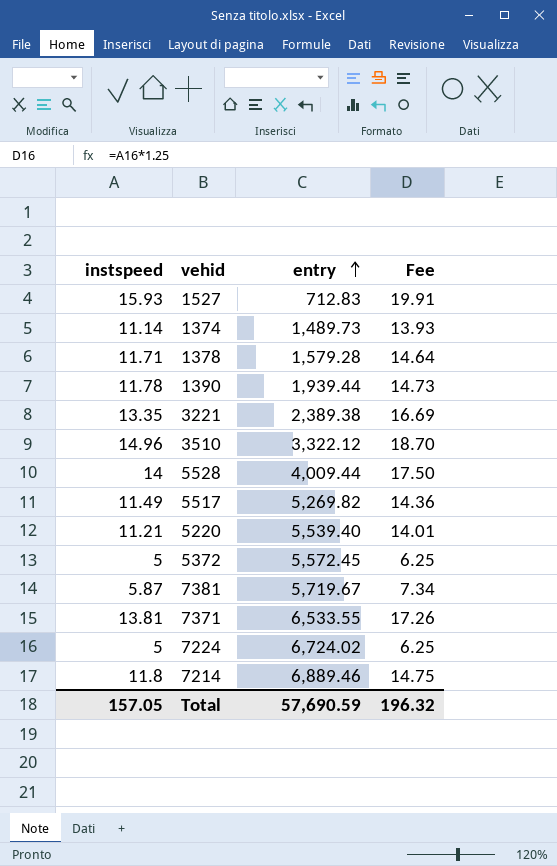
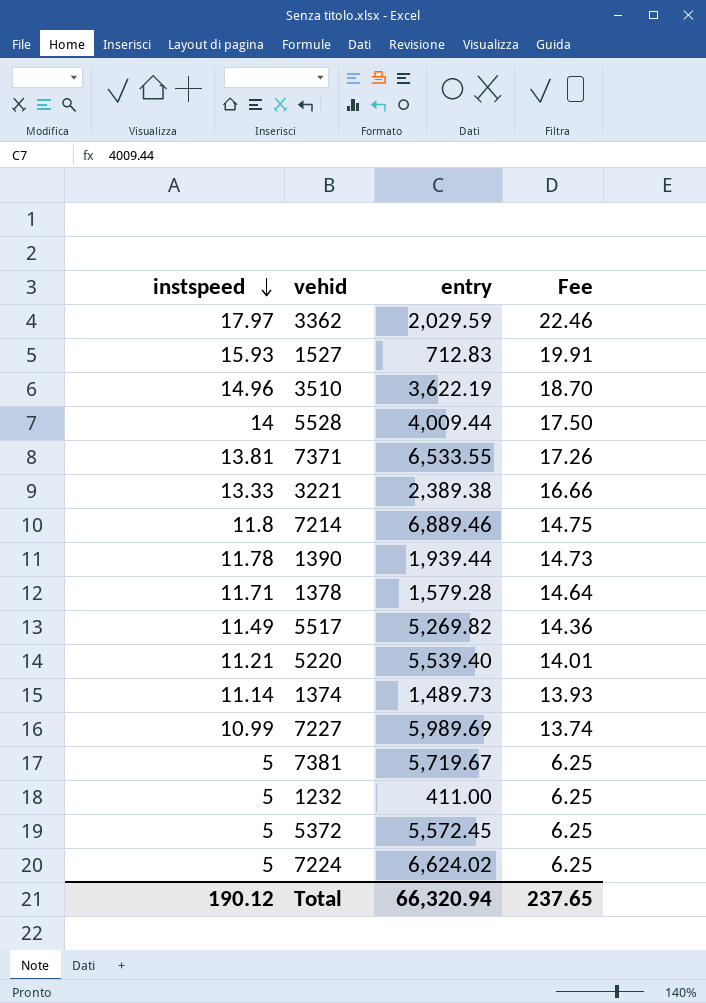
row order: entry ascending -> instspeed descending
row 3362: none -> 17.97 | 2,029.59 | 22.46
3510 | entry: 3,322.12 -> 3,622.19
3221 | instspeed: 13.35 -> 13.33
3221 | Fee: 16.69 -> 16.66
row 7227: none -> 10.99 | 5,989.69 | 13.74
7381 | instspeed: 5.87 -> 5
7381 | Fee: 7.34 -> 6.25
row 1232: none -> 5 | 411.00 | 6.25
7224 | entry: 6,724.02 -> 6,624.02
Total | instspeed: 157.05 -> 190.12
Total | entry: 57,690.59 -> 66,320.94
Total | Fee: 196.32 -> 237.65

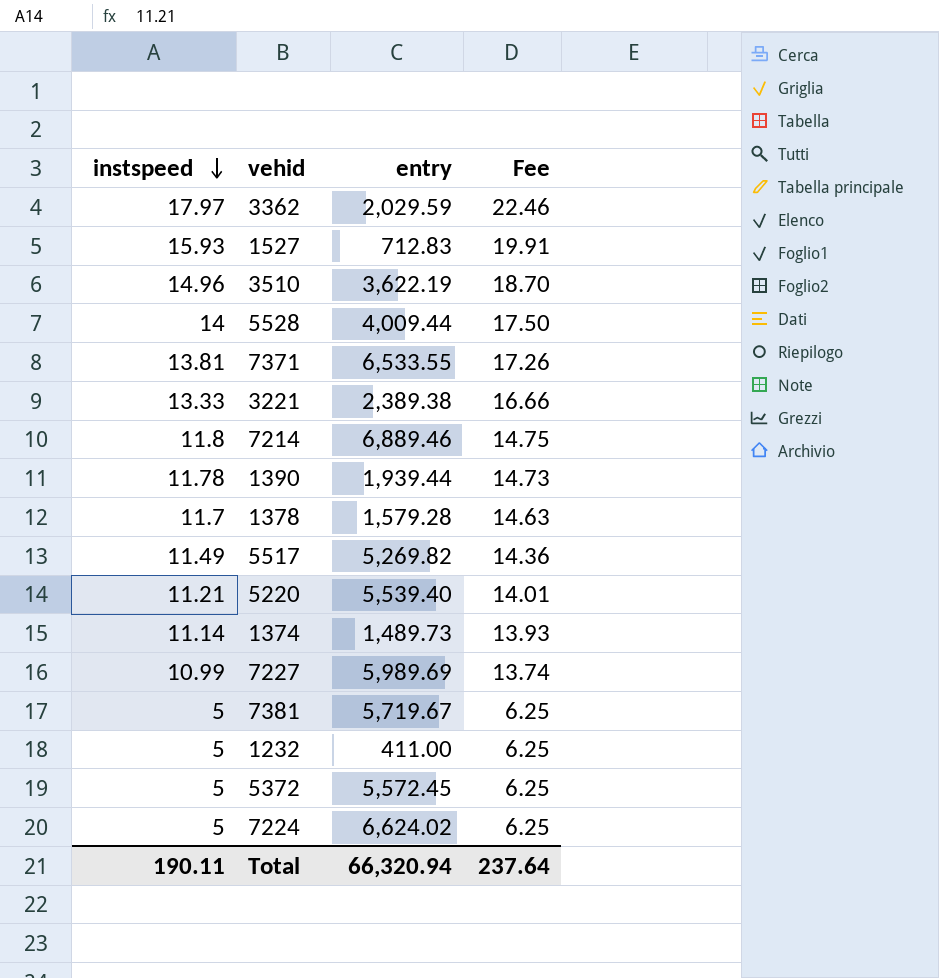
1378 | instspeed: 11.71 -> 11.7
1378 | Fee: 14.64 -> 14.63
Total | instspeed: 190.12 -> 190.11
Total | Fee: 237.65 -> 237.64

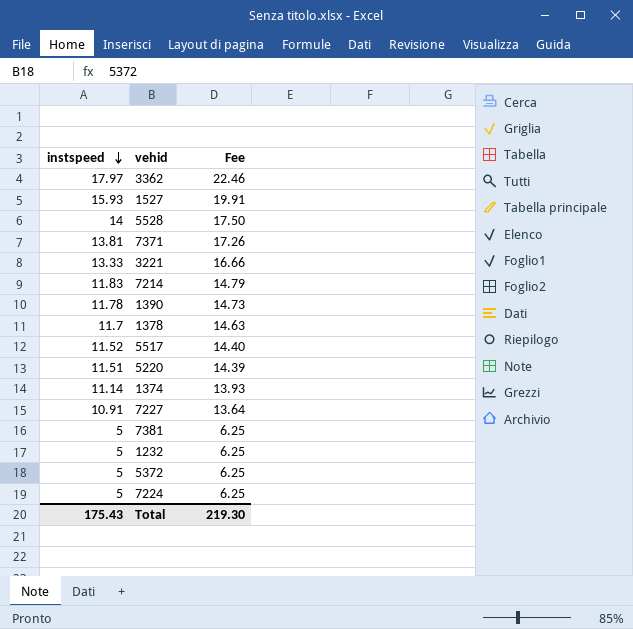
column entry | position: 3 -> none
row 3510: 14.96 | 3,622.19 | 18.70 -> none
7214 | instspeed: 11.8 -> 11.83
7214 | Fee: 14.75 -> 14.79
5517 | instspeed: 11.49 -> 11.52
5517 | Fee: 14.36 -> 14.40
5220 | instspeed: 11.21 -> 11.51
5220 | Fee: 14.01 -> 14.39
7227 | instspeed: 10.99 -> 10.91
7227 | Fee: 13.74 -> 13.64
Total | instspeed: 190.11 -> 175.43
Total | Fee: 237.64 -> 219.30

